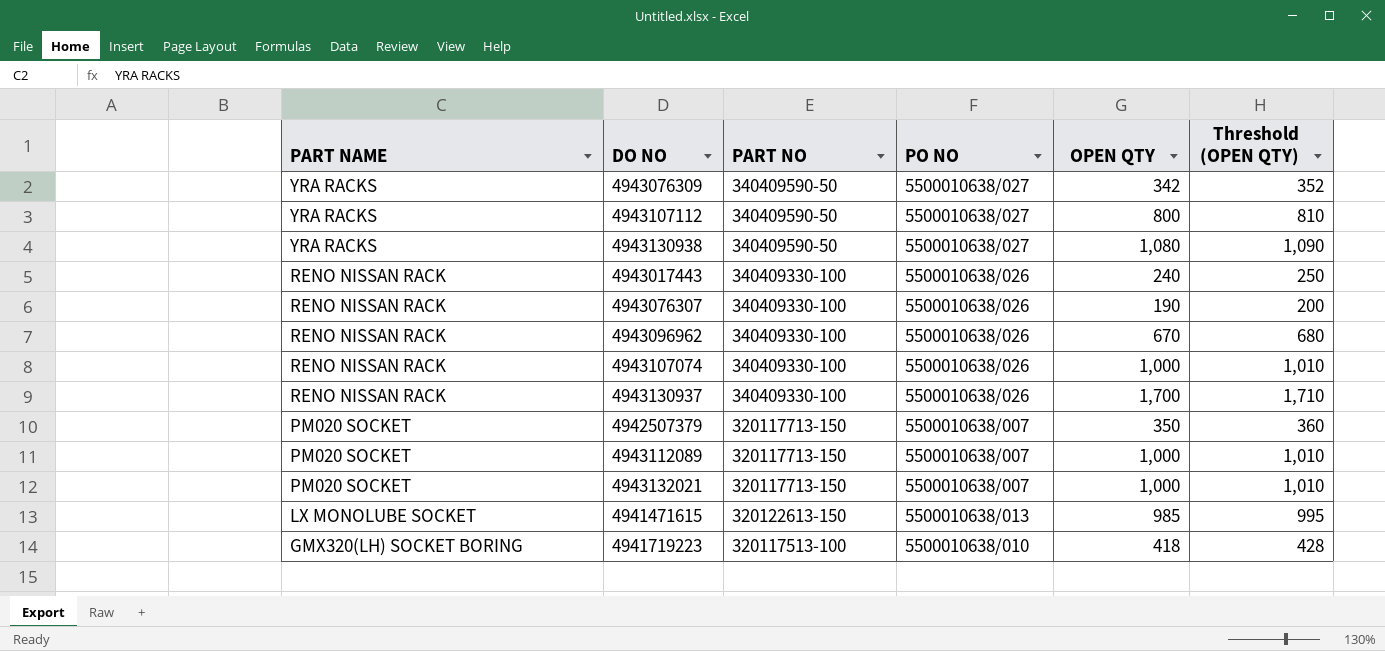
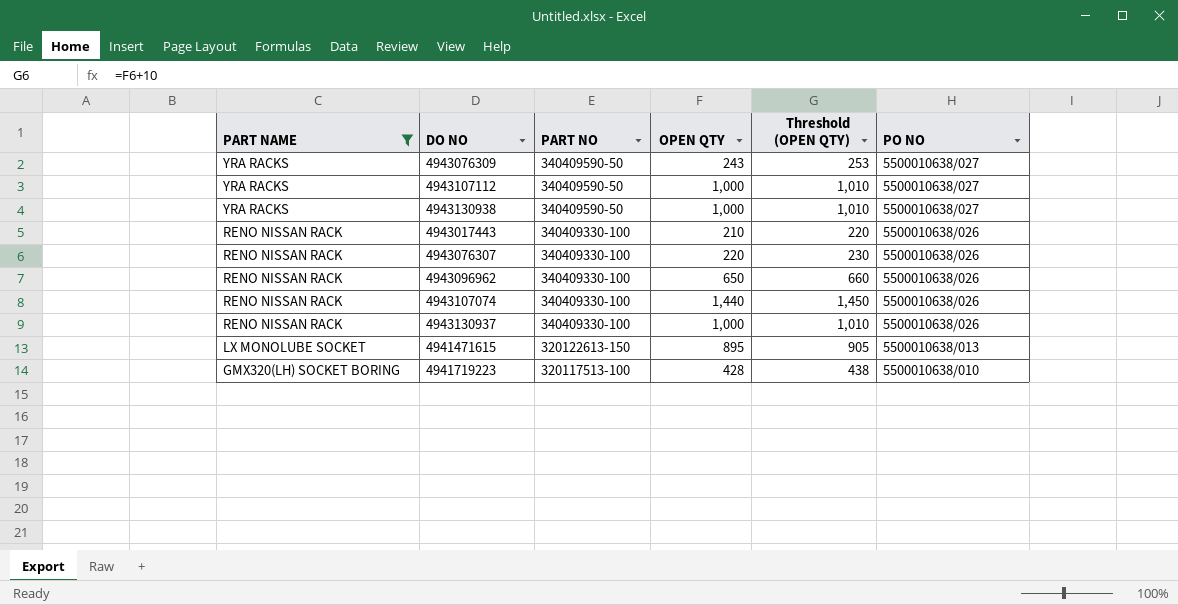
filter: none -> PART NAME != PM020 SOCKET
column PO NO | position: 4 -> 6
4943076309 | OPEN QTY: 342 -> 243
4943076309 | Threshold (OPEN QTY): 352 -> 253
4943107112 | OPEN QTY: 800 -> 1,000
4943107112 | Threshold (OPEN QTY): 810 -> 1,010
4943130938 | OPEN QTY: 1,080 -> 1,000
4943130938 | Threshold (OPEN QTY): 1,090 -> 1,010
4943017443 | OPEN QTY: 240 -> 210
4943017443 | Threshold (OPEN QTY): 250 -> 220
4943076307 | OPEN QTY: 190 -> 220
4943076307 | Threshold (OPEN QTY): 200 -> 230
4943096962 | OPEN QTY: 670 -> 650
4943096962 | Threshold (OPEN QTY): 680 -> 660
4943107074 | OPEN QTY: 1,000 -> 1,440
4943107074 | Threshold (OPEN QTY): 1,010 -> 1,450
4943130937 | OPEN QTY: 1,700 -> 1,000
4943130937 | Threshold (OPEN QTY): 1,710 -> 1,010
4941471615 | OPEN QTY: 985 -> 895
4941471615 | Threshold (OPEN QTY): 995 -> 905
4941719223 | OPEN QTY: 418 -> 428
4941719223 | Threshold (OPEN QTY): 428 -> 438

